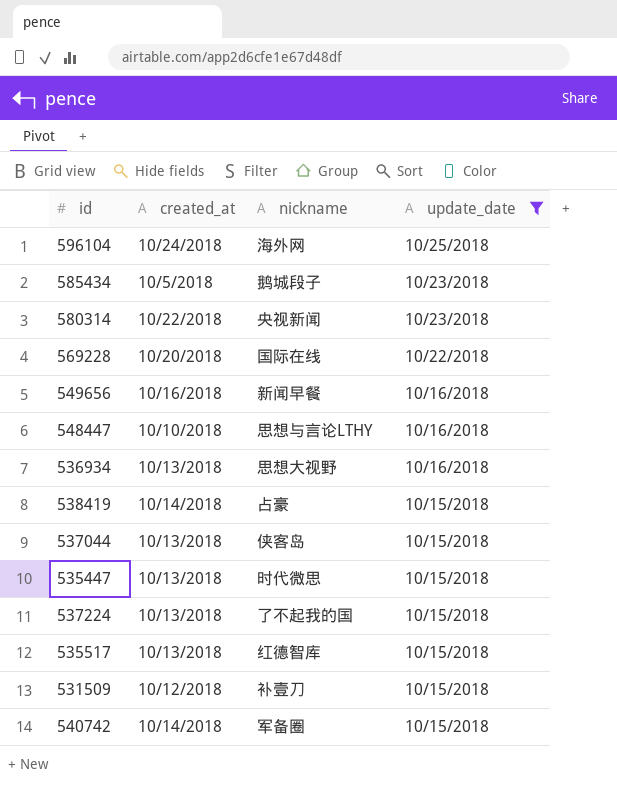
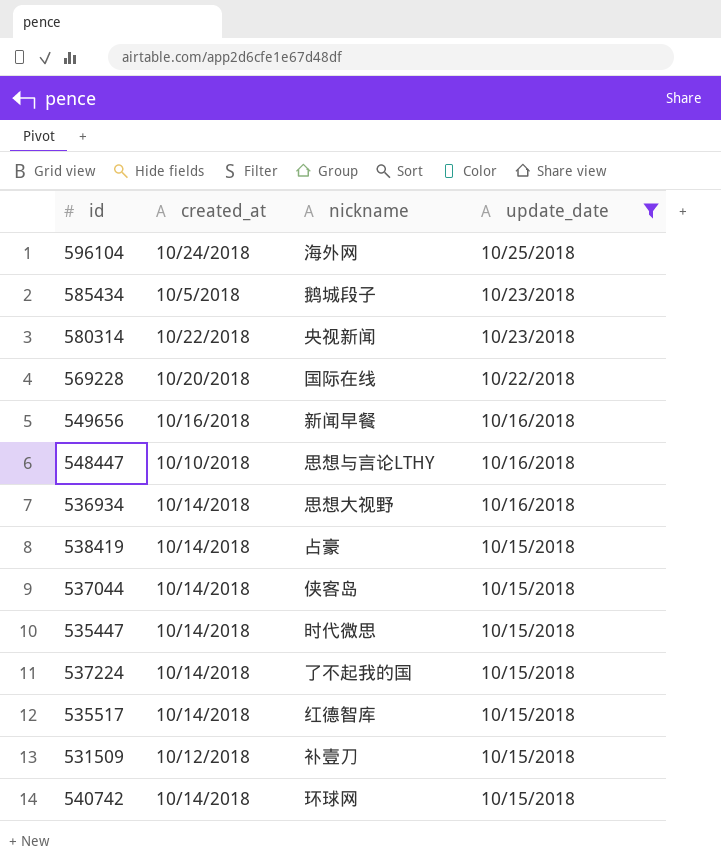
536934 | created_at: 10/13/2018 -> 10/14/2018
537044 | created_at: 10/13/2018 -> 10/14/2018
535447 | created_at: 10/13/2018 -> 10/14/2018
537224 | created_at: 10/13/2018 -> 10/14/2018
535517 | created_at: 10/13/2018 -> 10/14/2018
540742 | nickname: 军备圈 -> 环球网

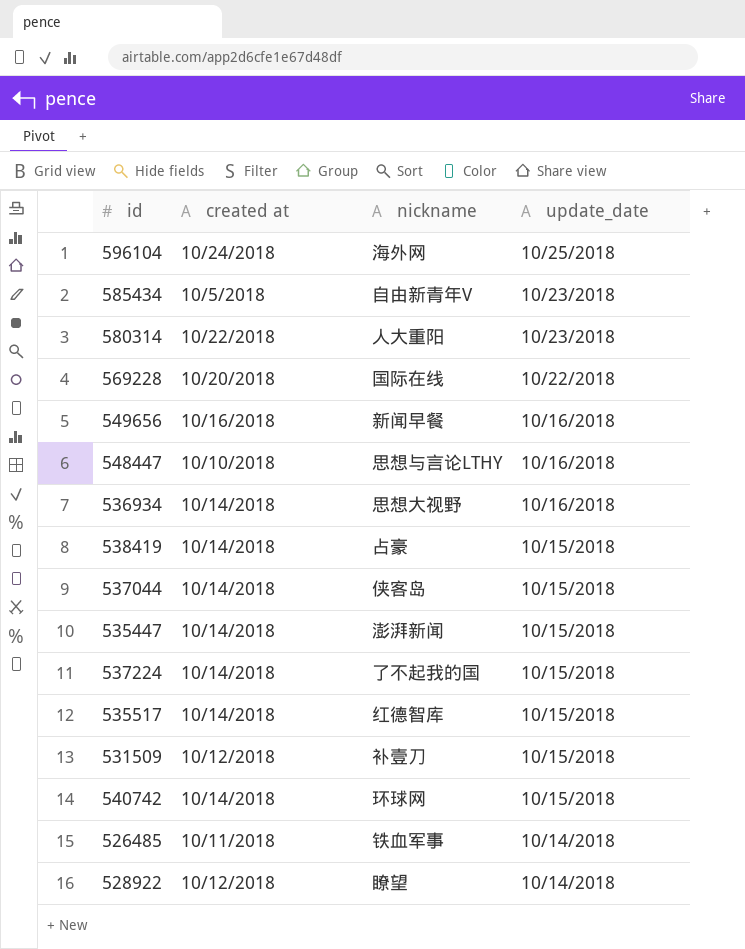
filter: update_date != 10/14/2018 -> none
column name: created_at -> created at
585434 | nickname: 鹅城段子 -> 自由新青年V
580314 | nickname: 央视新闻 -> 人大重阳
535447 | nickname: 时代微思 -> 澎湃新闻

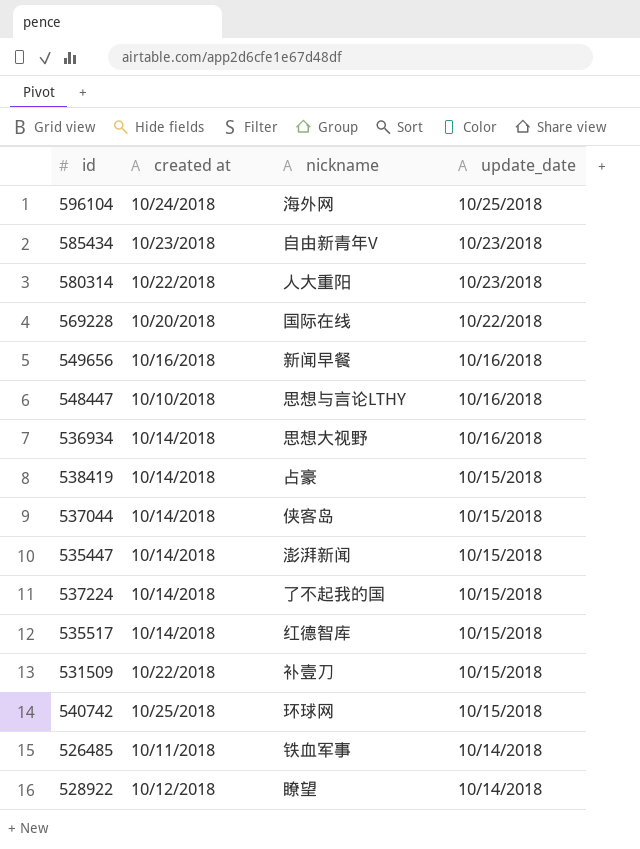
585434 | created at: 10/5/2018 -> 10/23/2018
531509 | created at: 10/12/2018 -> 10/22/2018
540742 | created at: 10/14/2018 -> 10/25/2018

